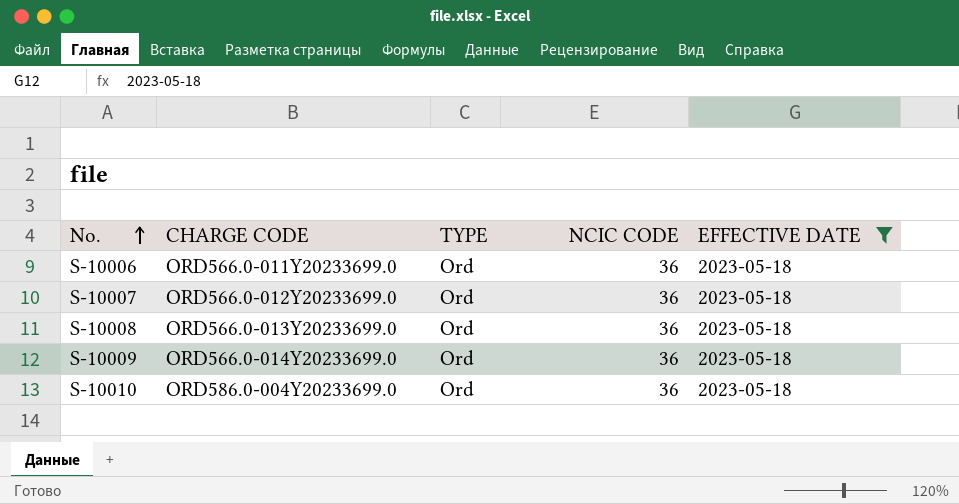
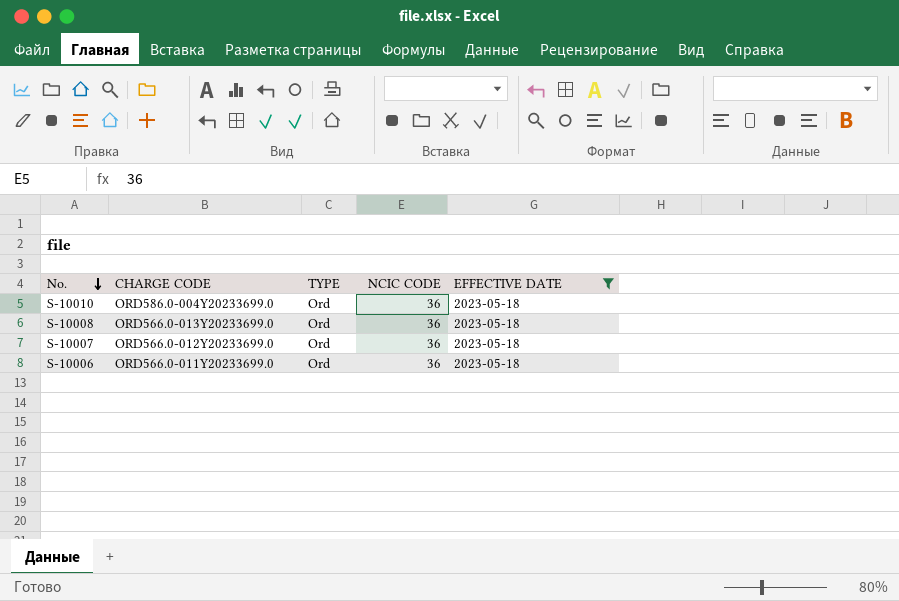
row order: No. ascending -> No. descending
row S-10009: ORD566.0-014Y20233699.0 | Ord | 36 | 2023-05-18 -> none

